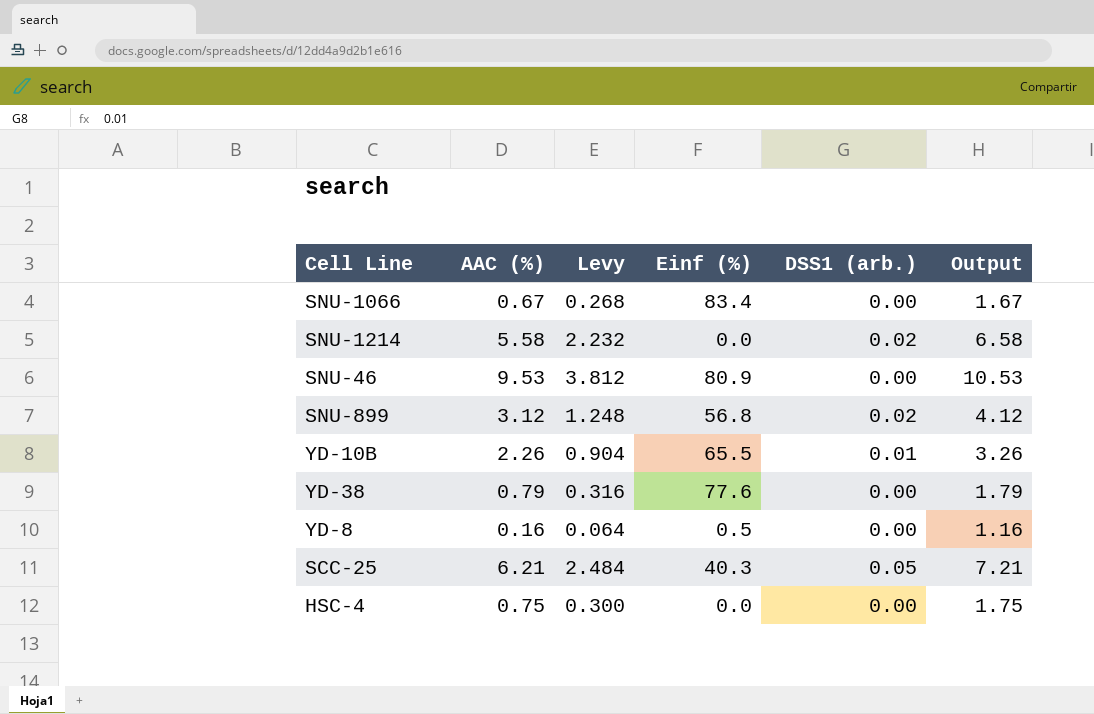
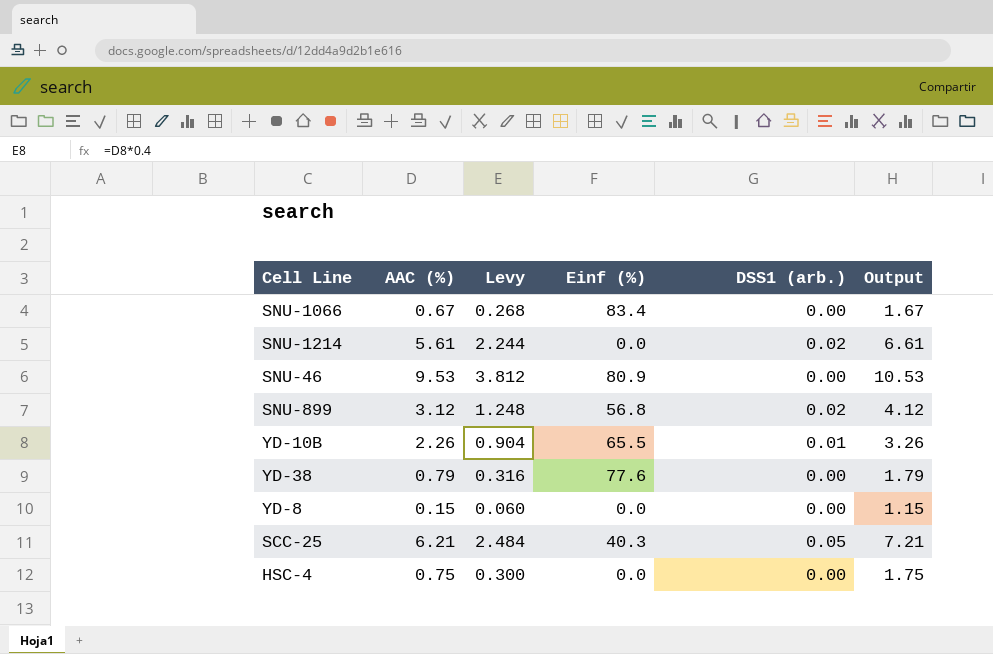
SNU-1214 | AAC (%): 5.58 -> 5.61
SNU-1214 | Levy: 2.232 -> 2.244
SNU-1214 | Output: 6.58 -> 6.61
YD-8 | AAC (%): 0.16 -> 0.15
YD-8 | Levy: 0.064 -> 0.060
YD-8 | Einf (%): 0.5 -> 0.0
YD-8 | Output: 1.16 -> 1.15

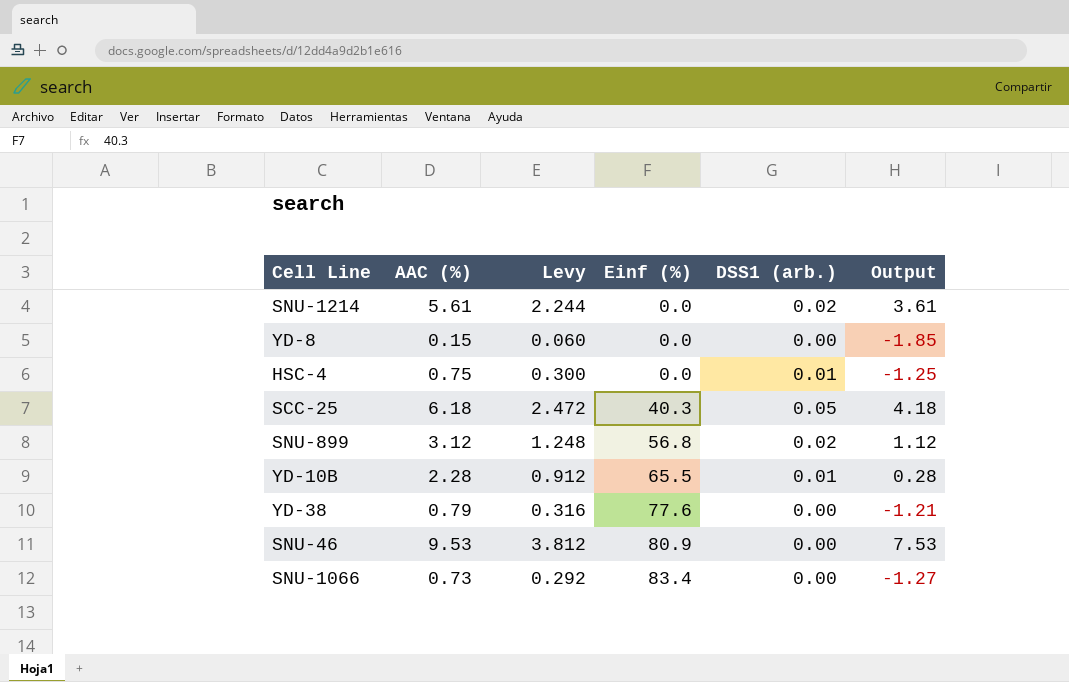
row order: none -> Einf (%) ascending
column Output | formula: [AAC (%)] + 1 -> [AAC (%)] - 2
HSC-4 | DSS1 (arb.): 0.00 -> 0.01
SCC-25 | AAC (%): 6.21 -> 6.18
SCC-25 | Levy: 2.484 -> 2.472
YD-10B | AAC (%): 2.26 -> 2.28
YD-10B | Levy: 0.904 -> 0.912
SNU-1066 | AAC (%): 0.67 -> 0.73
SNU-1066 | Levy: 0.268 -> 0.292

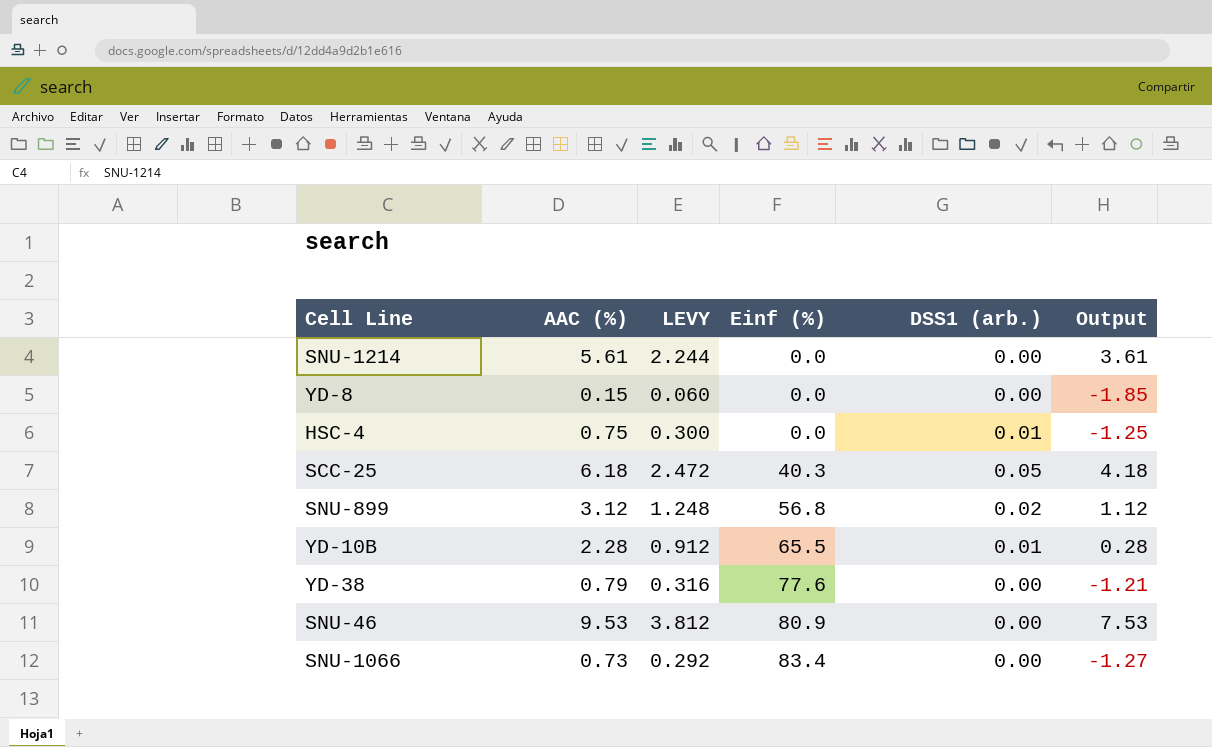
column name: Levy -> LEVY
SNU-1214 | DSS1 (arb.): 0.02 -> 0.00

